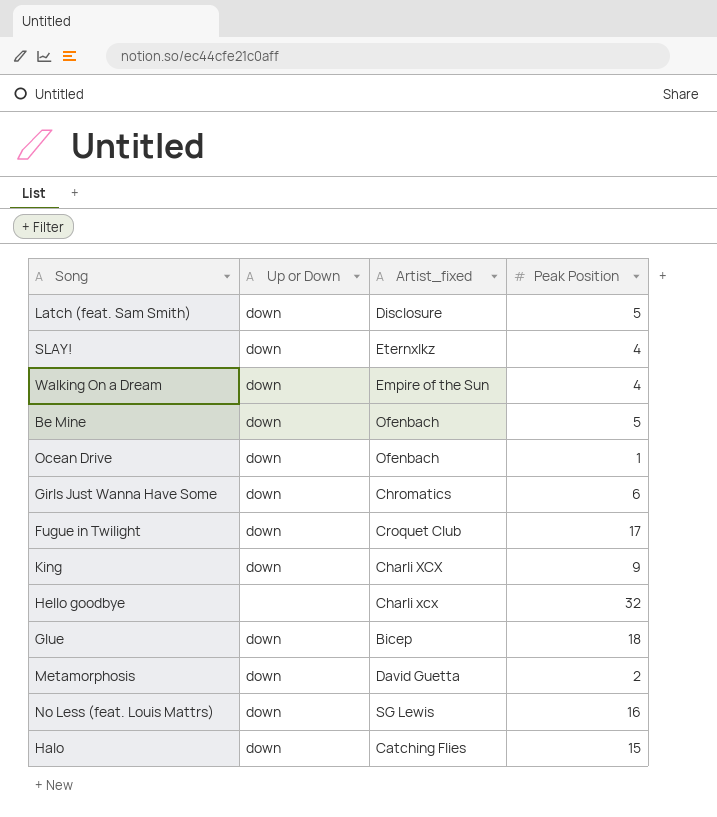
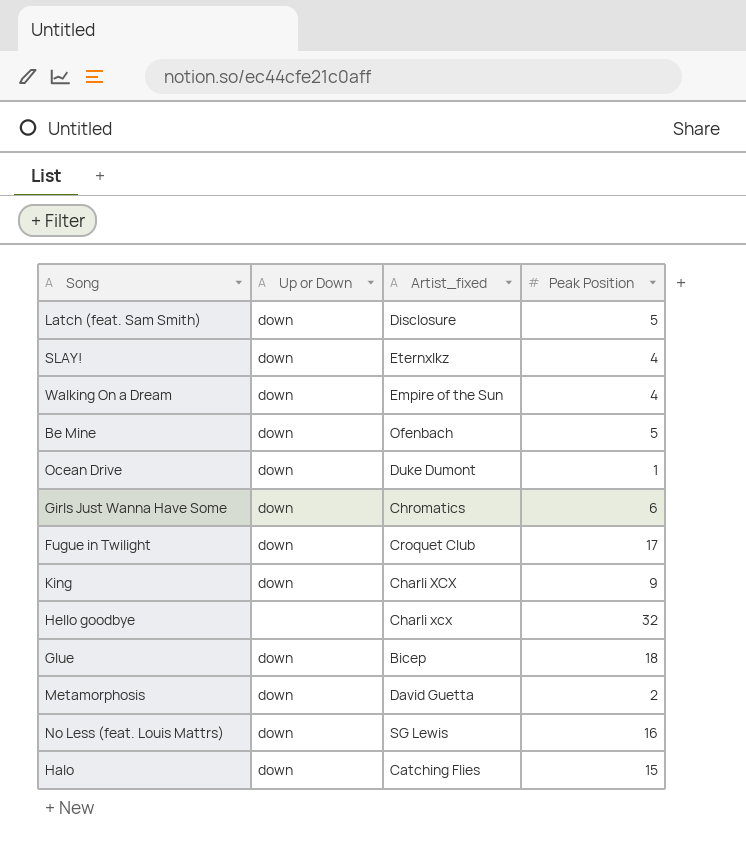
Ocean Drive | Artist_fixed: Ofenbach -> Duke Dumont

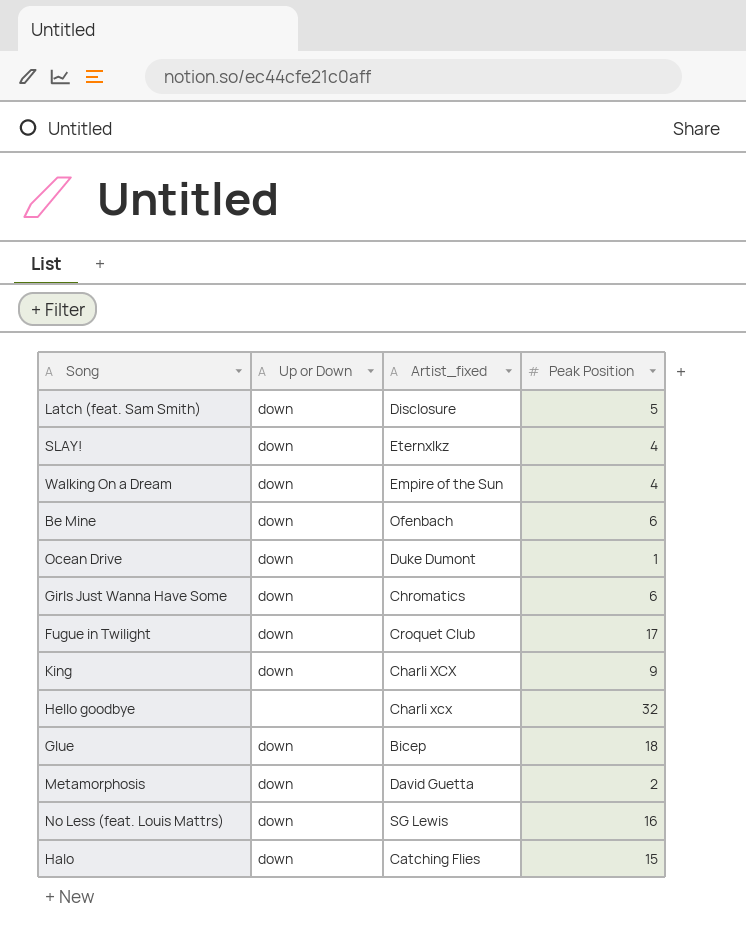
Be Mine | Peak Position: 5 -> 6

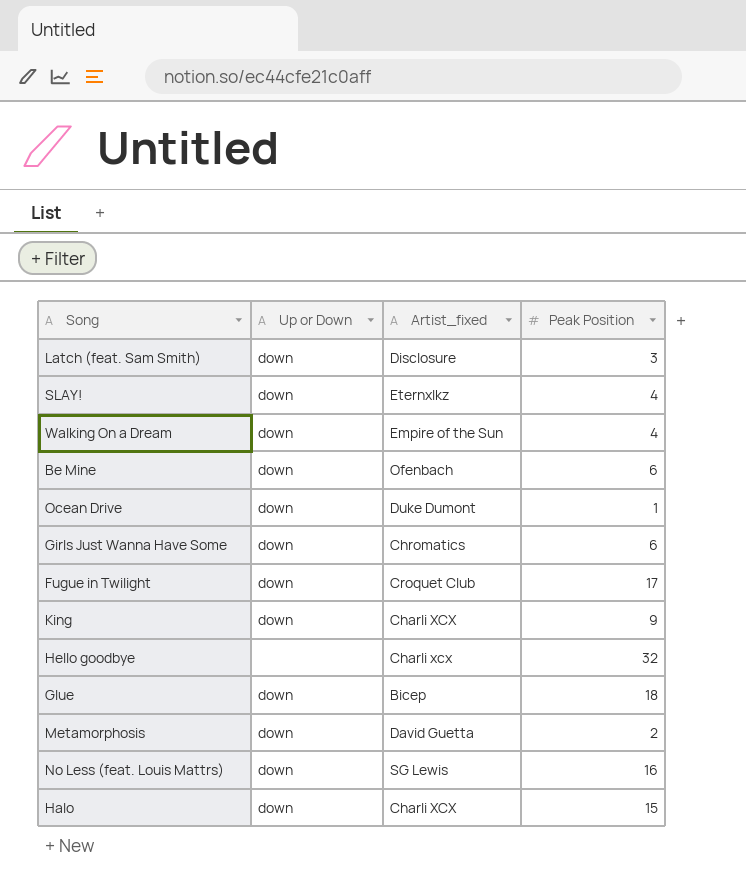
Latch (feat. Sam Smith) | Peak Position: 5 -> 3
Halo | Artist_fixed: Catching Flies -> Charli XCX

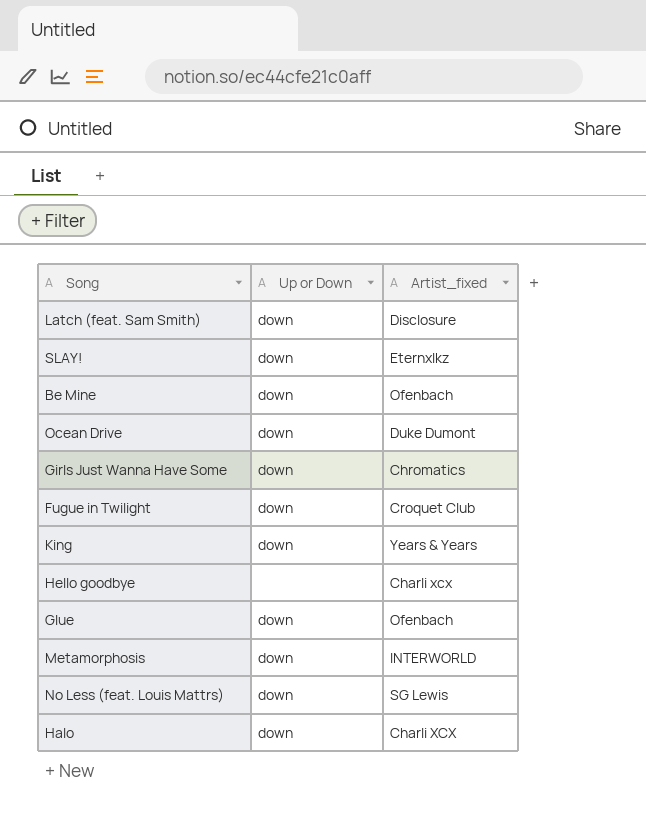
column Peak Position | position: 4 -> none
row Walking On a Dream: down | Empire of the Sun | 4 -> none
King | Artist_fixed: Charli XCX -> Years & Years
Glue | Artist_fixed: Bicep -> Ofenbach
Metamorphosis | Artist_fixed: David Guetta -> INTERWORLD

